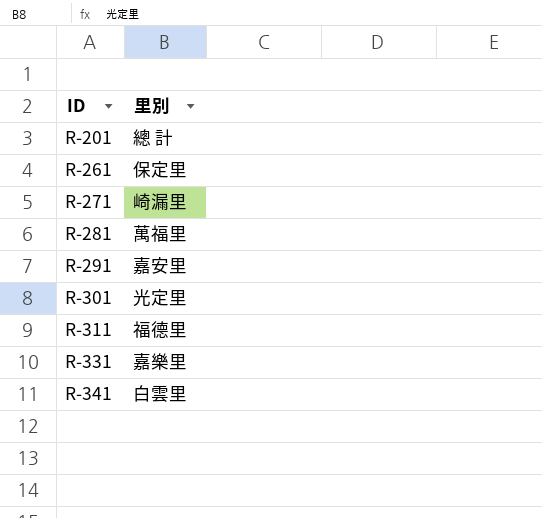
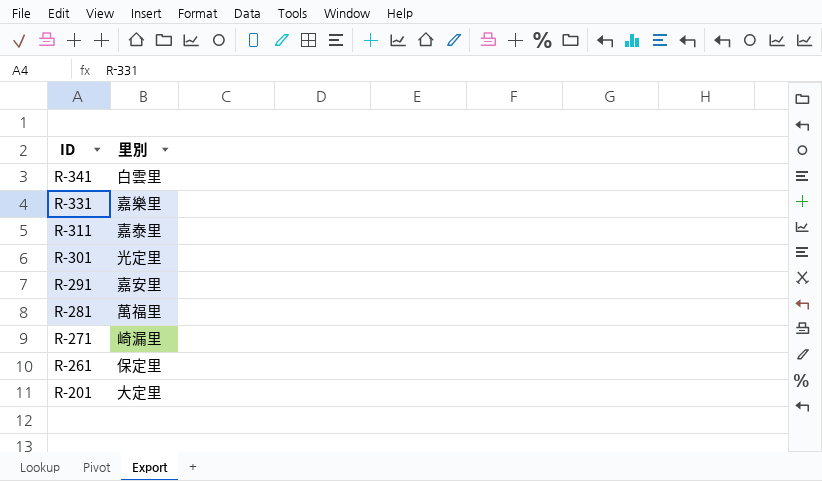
row order: ID ascending -> ID descending
R-311 | 里別: 福德里 -> 嘉泰里
R-201 | 里別: 總 計 -> 大定里

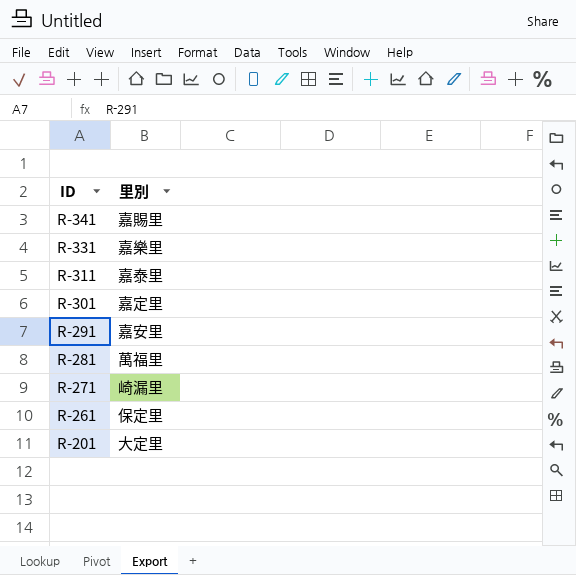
R-341 | 里別: 白雲里 -> 嘉賜里
R-301 | 里別: 光定里 -> 嘉定里

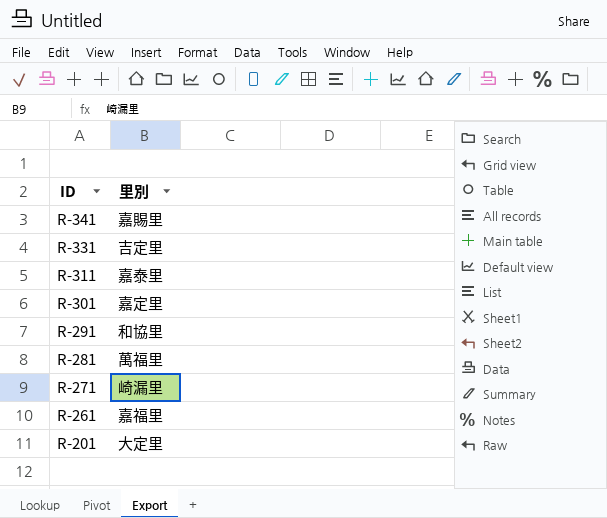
R-331 | 里別: 嘉樂里 -> 吉定里
R-291 | 里別: 嘉安里 -> 和協里
R-261 | 里別: 保定里 -> 嘉福里

